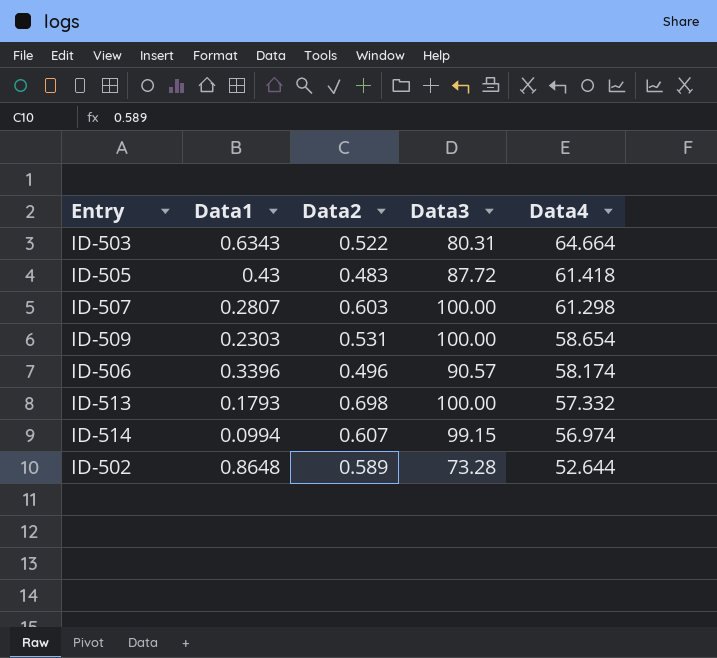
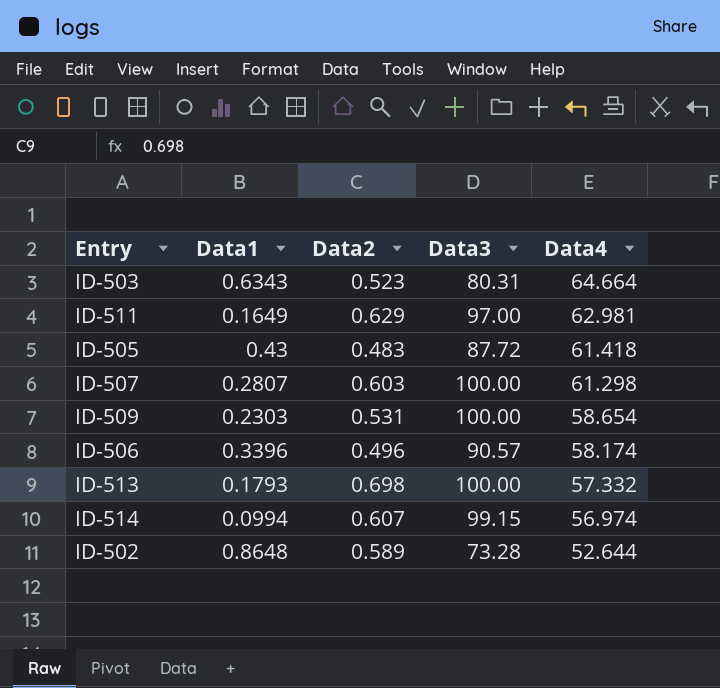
ID-503 | Data2: 0.522 -> 0.523
row ID-511: none -> 0.1649 | 0.629 | 97.00 | 62.981

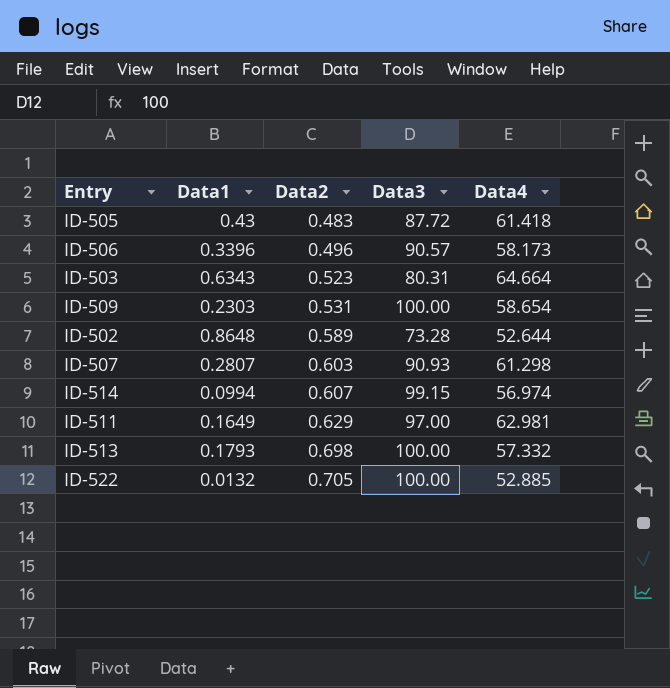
row order: Data4 descending -> Data2 ascending
ID-506 | Data4: 58.174 -> 58.173
ID-507 | Data3: 100.00 -> 90.93
row ID-522: none -> 0.0132 | 0.705 | 100.00 | 52.885

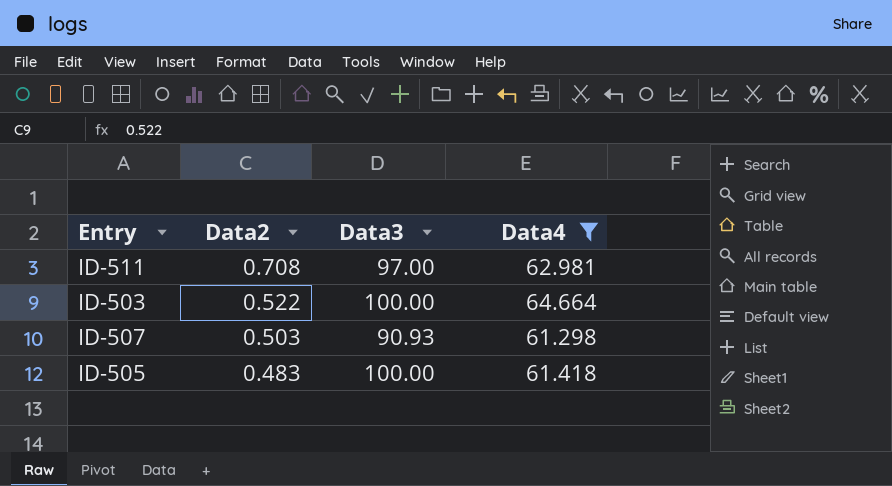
filter: none -> Data4 >= 61.298
row order: Data2 ascending -> Data2 descending
column Data1 | position: 2 -> none
ID-511 | Data2: 0.629 -> 0.708
ID-503 | Data2: 0.523 -> 0.522
ID-503 | Data3: 80.31 -> 100.00
ID-507 | Data2: 0.603 -> 0.503
ID-505 | Data3: 87.72 -> 100.00

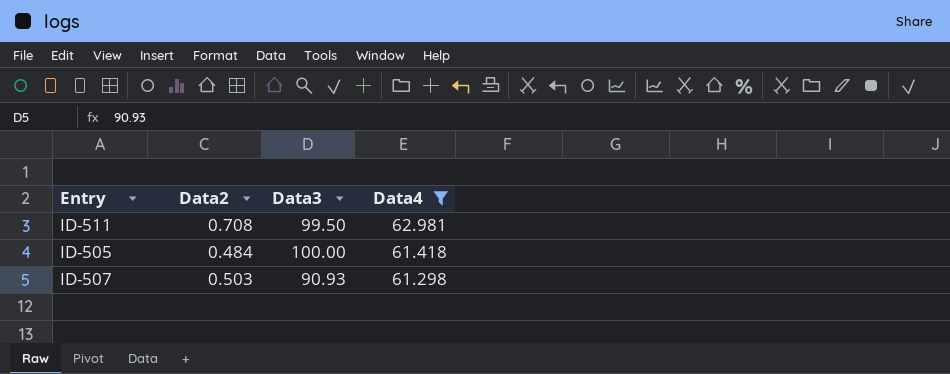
row order: Data2 descending -> Data4 descending
row ID-503: 0.522 | 100.00 | 64.664 -> none
ID-511 | Data3: 97.00 -> 99.50
ID-505 | Data2: 0.483 -> 0.484

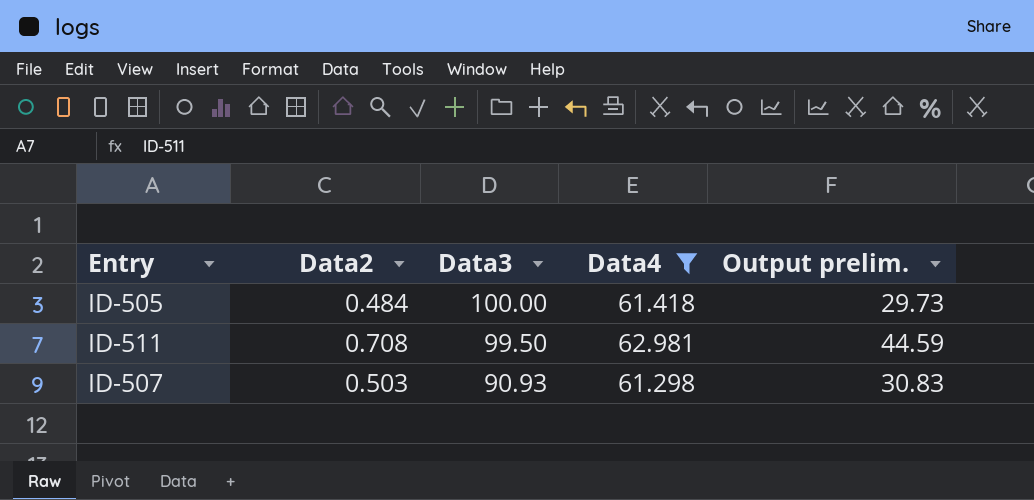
row order: Data4 descending -> Data3 descending
column Output prelim. | formula: none -> [Data2] * [Data4]

